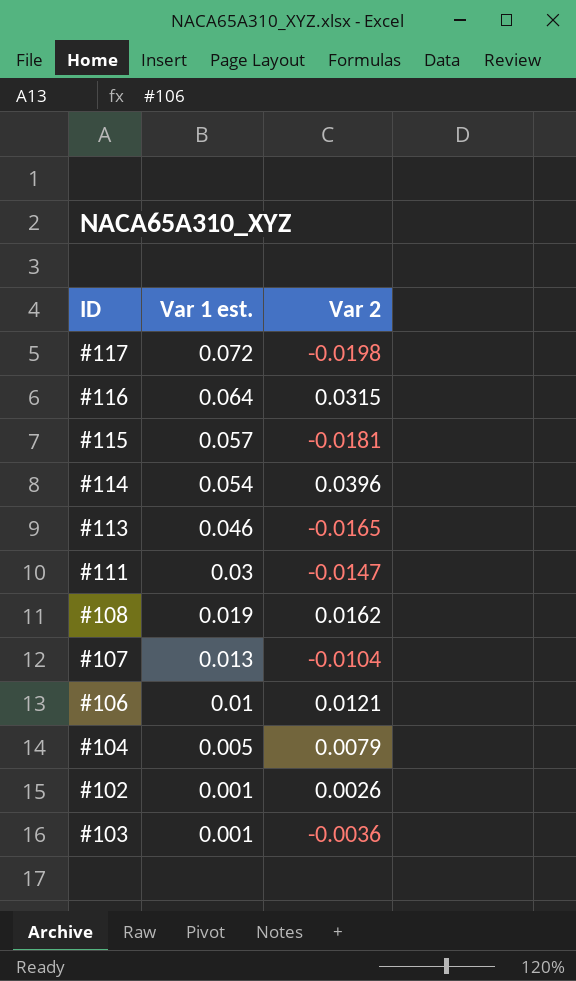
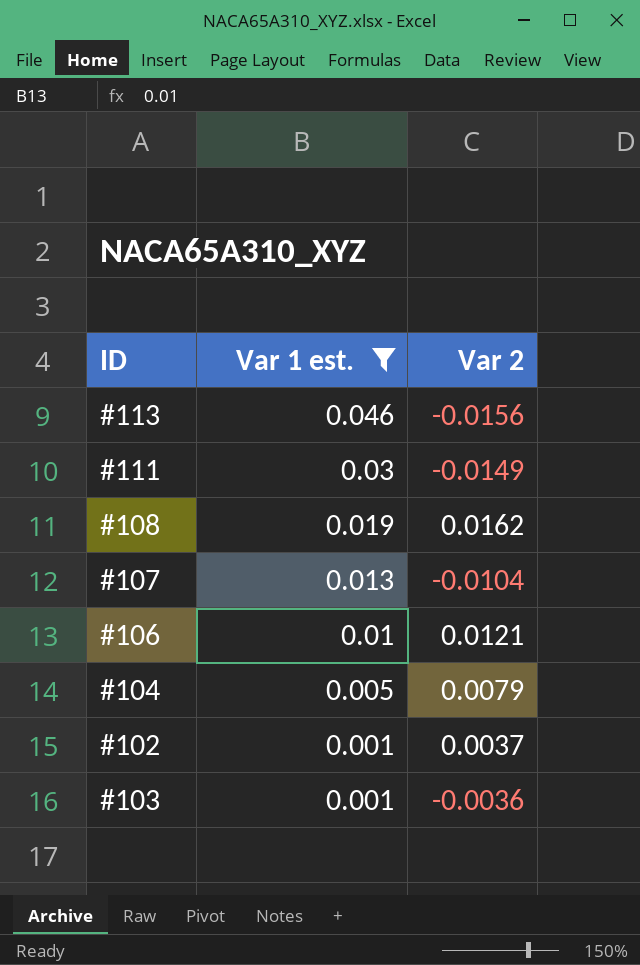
filter: none -> Var 1 est. <= 0.046
#113 | Var 2: -0.0165 -> -0.0156
#111 | Var 2: -0.0147 -> -0.0149
#102 | Var 2: 0.0026 -> 0.0037

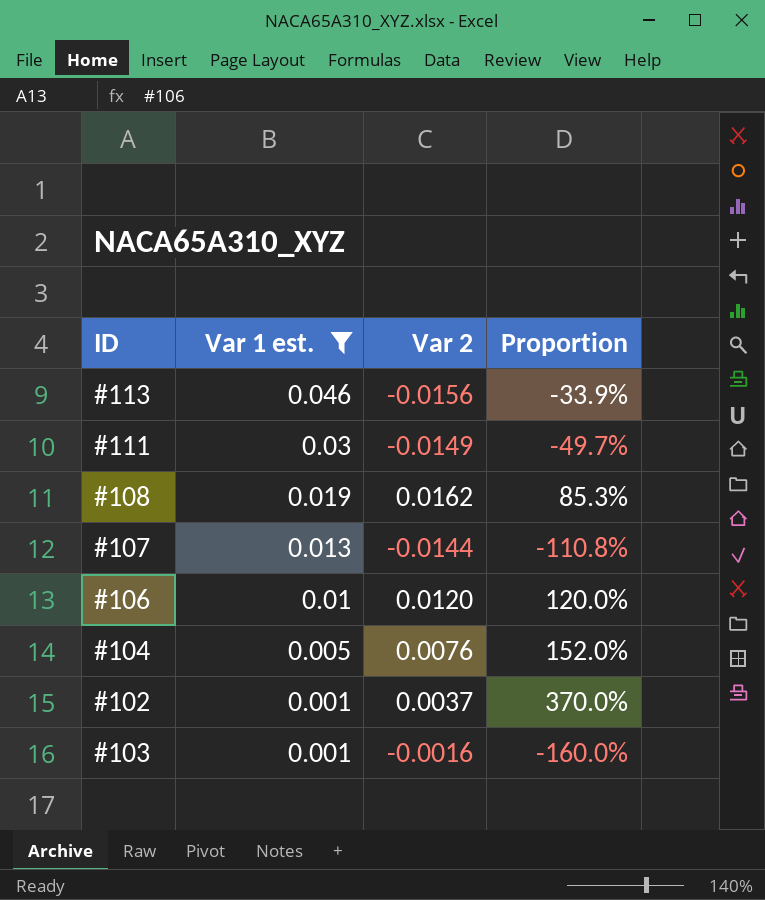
column Proportion | formula: none -> [Var 2] / [Var 1 est.]
#107 | Var 2: -0.0104 -> -0.0144
#106 | Var 2: 0.0121 -> 0.0120
#104 | Var 2: 0.0079 -> 0.0076
#103 | Var 2: -0.0036 -> -0.0016

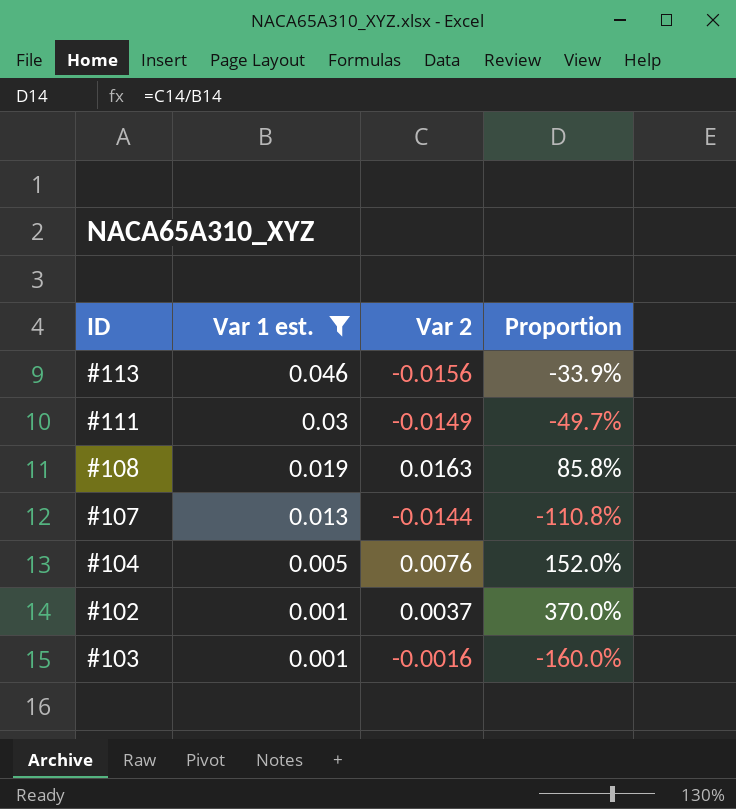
row #106: 0.01 | 0.0120 | 120.0% -> none
#108 | Var 2: 0.0162 -> 0.0163
#108 | Proportion: 85.3% -> 85.8%

